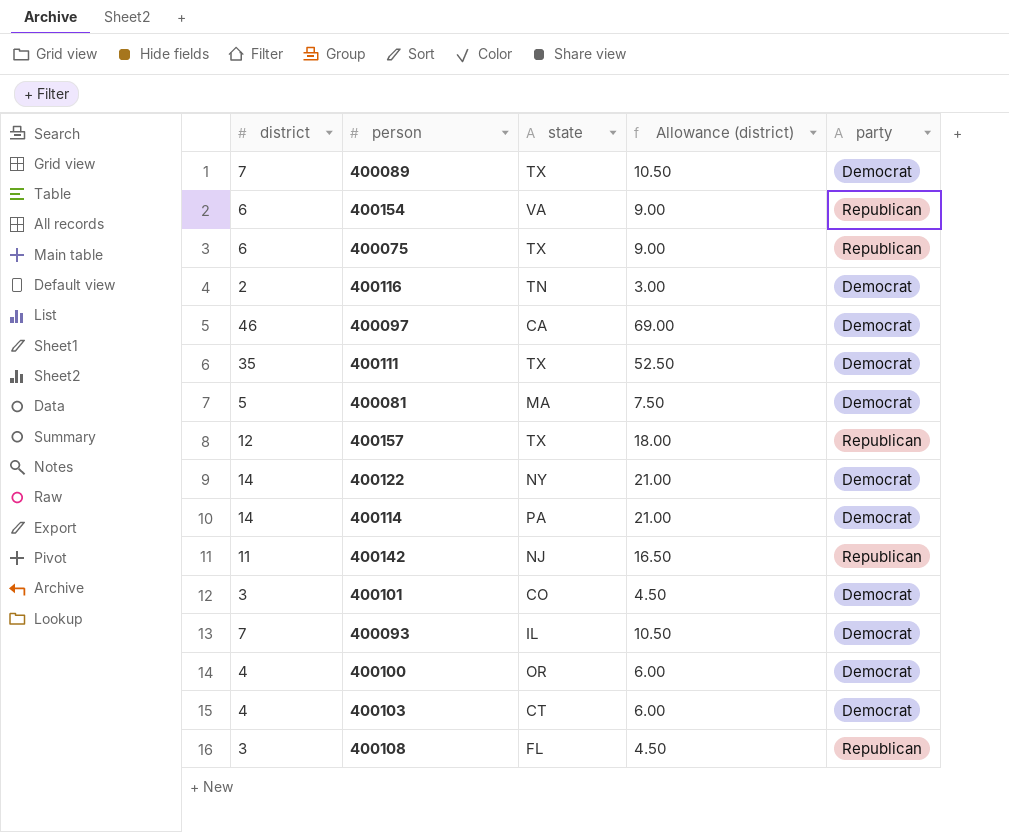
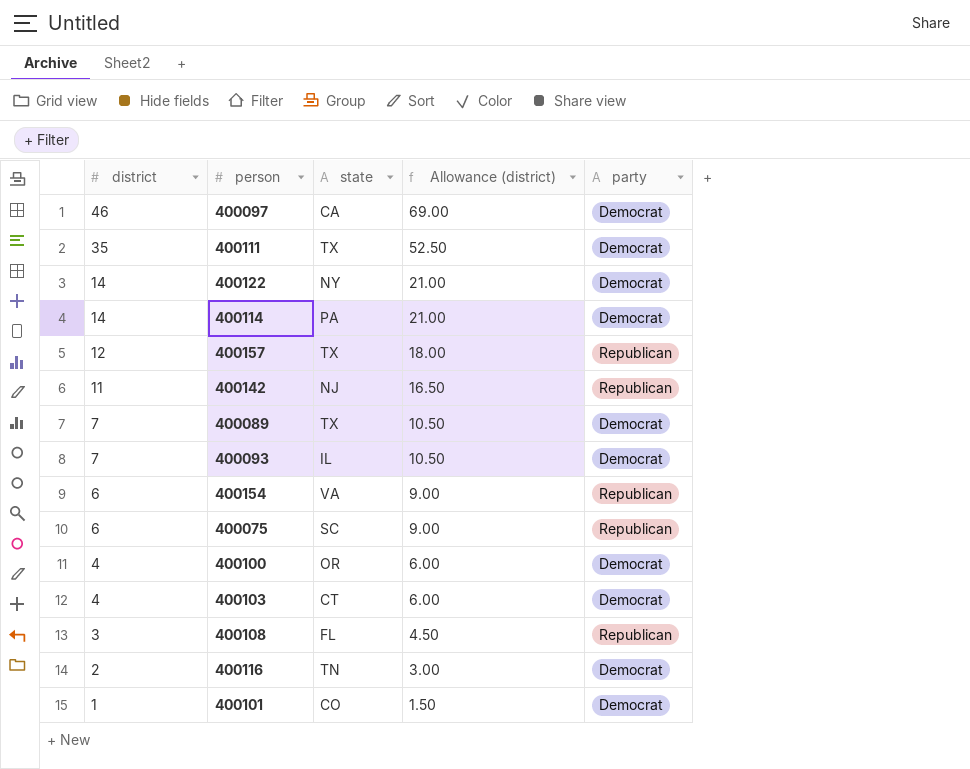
row order: none -> district descending
row 400081: 5 | MA | 7.50 | Democrat -> none
400075 | state: TX -> SC
400101 | district: 3 -> 1
400101 | Allowance (district): 4.50 -> 1.50

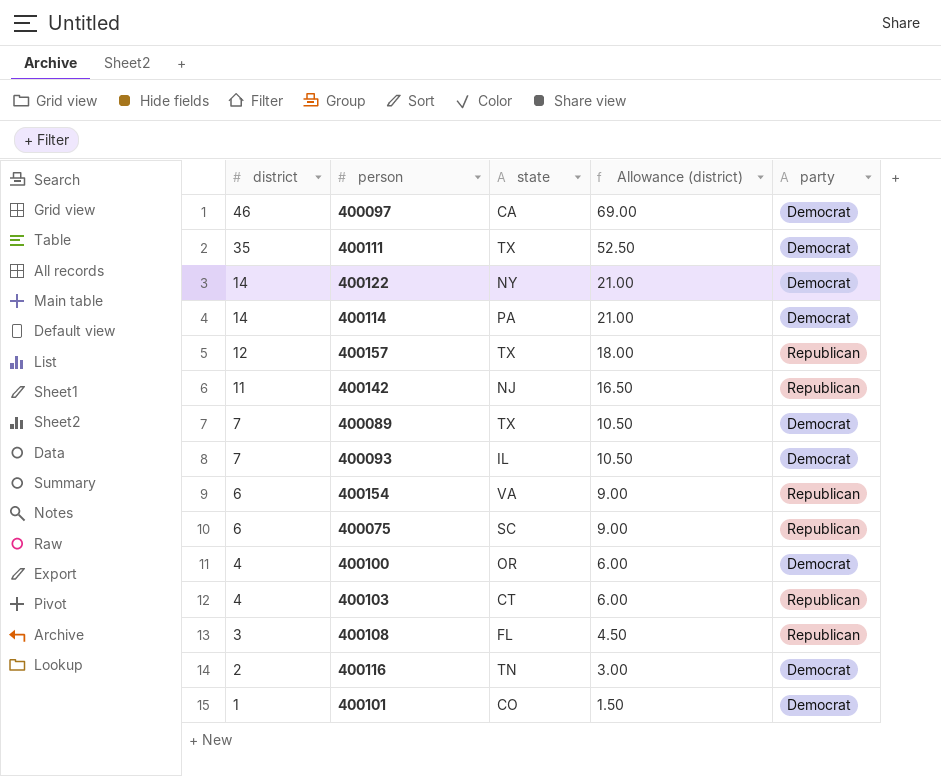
400103 | party: Democrat -> Republican

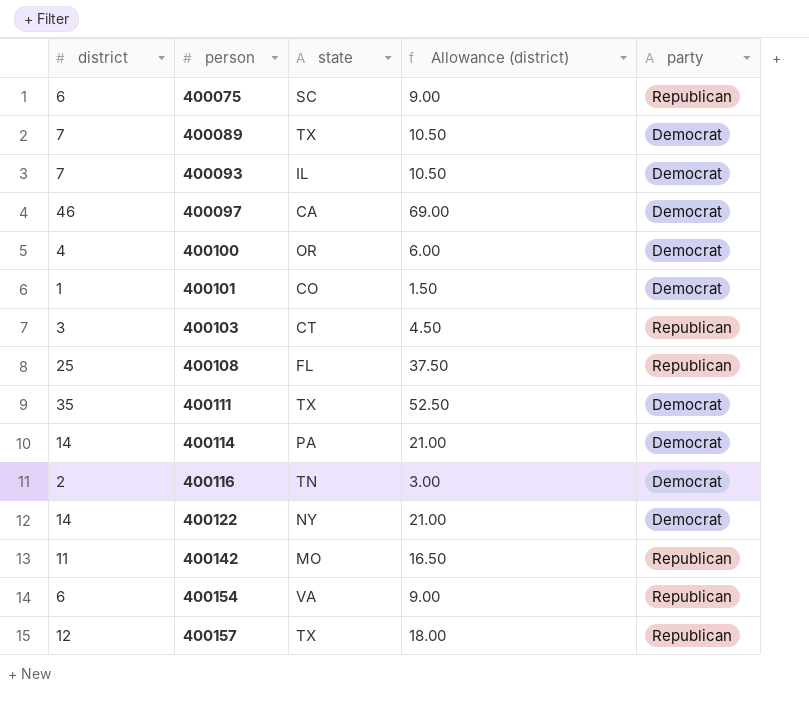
row order: district descending -> person ascending
400103 | district: 4 -> 3
400103 | Allowance (district): 6.00 -> 4.50
400108 | district: 3 -> 25
400108 | Allowance (district): 4.50 -> 37.50
400142 | state: NJ -> MO

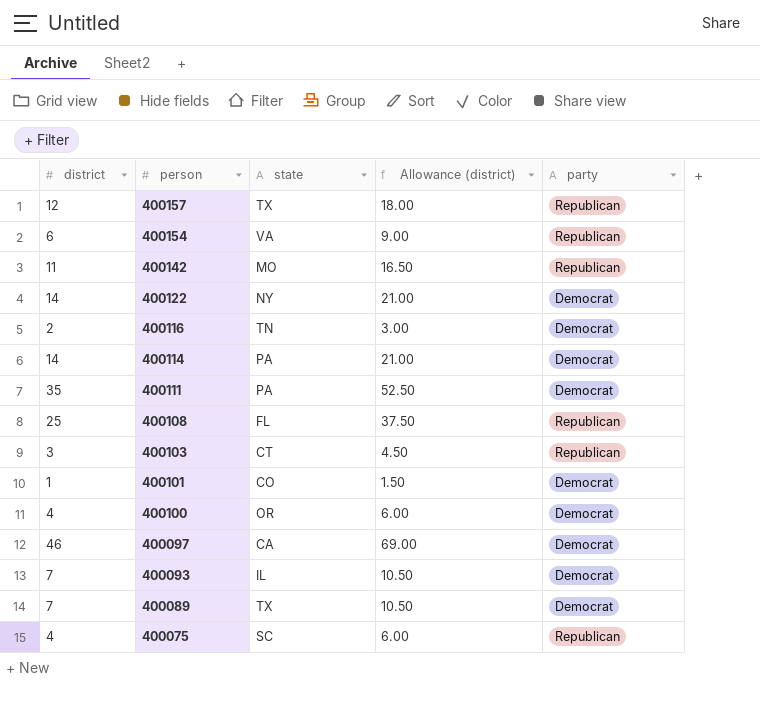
row order: person ascending -> person descending
400111 | state: TX -> PA
400075 | district: 6 -> 4
400075 | Allowance (district): 9.00 -> 6.00

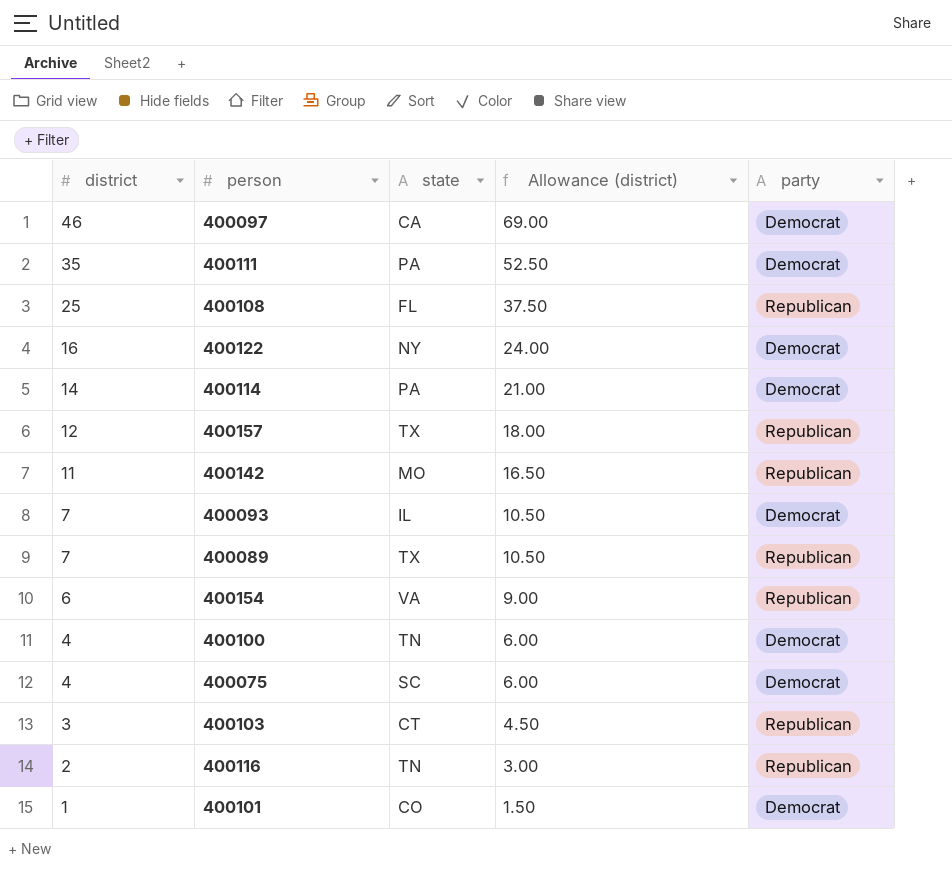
row order: person descending -> district descending
400122 | district: 14 -> 16
400122 | Allowance (district): 21.00 -> 24.00
400089 | party: Democrat -> Republican
400100 | state: OR -> TN
400075 | party: Republican -> Democrat
400116 | party: Democrat -> Republican

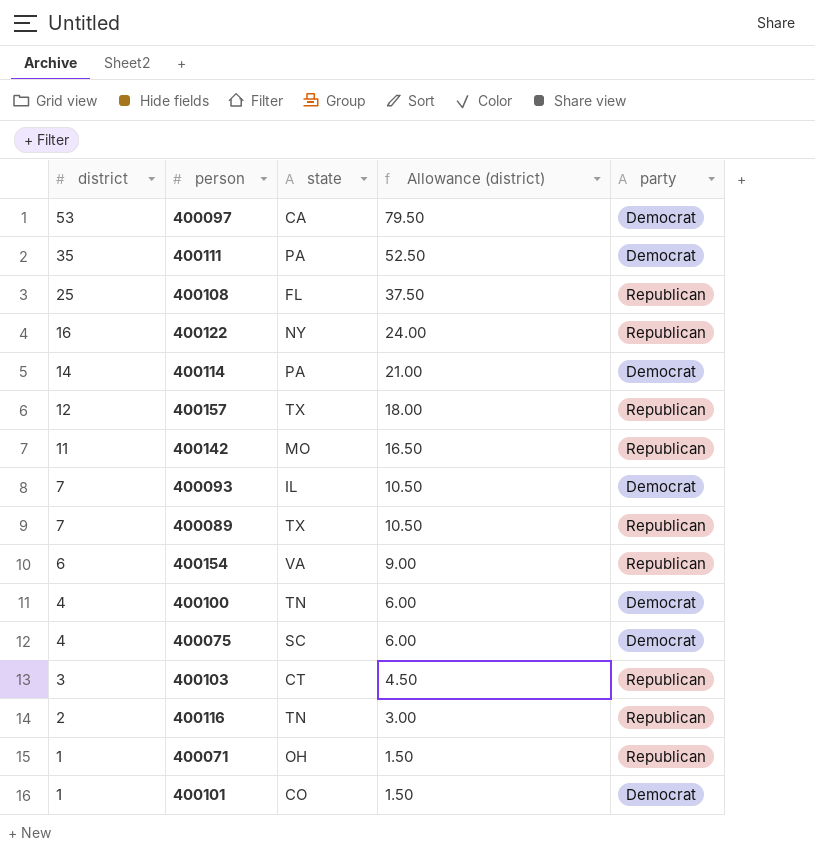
400097 | district: 46 -> 53
400097 | Allowance (district): 69.00 -> 79.50
400122 | party: Democrat -> Republican
row 400071: none -> 1 | OH | 1.50 | Republican

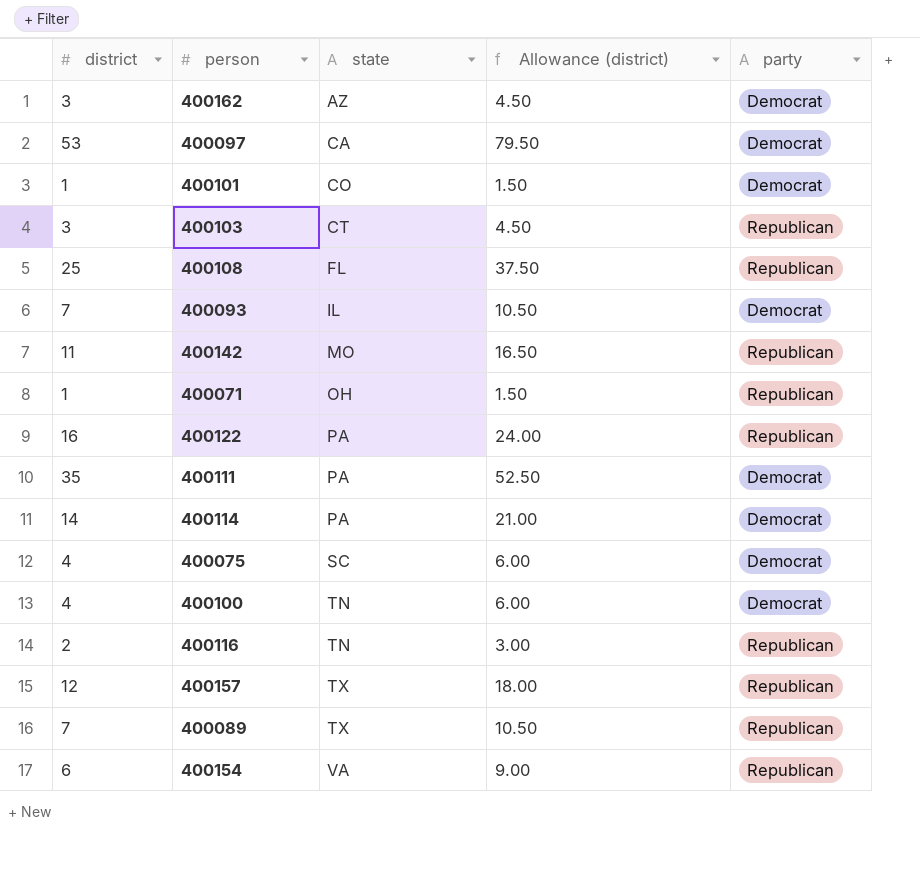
row order: district descending -> state ascending
row 400162: none -> 3 | AZ | 4.50 | Democrat
400122 | state: NY -> PA

